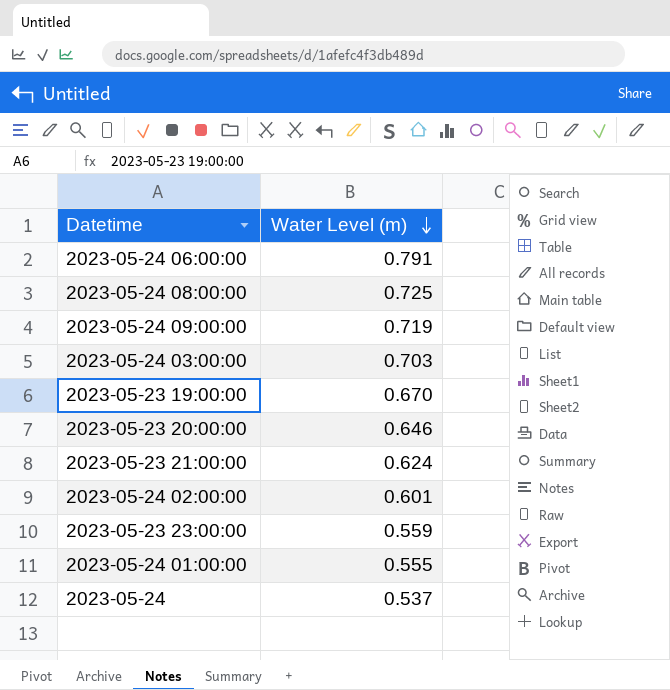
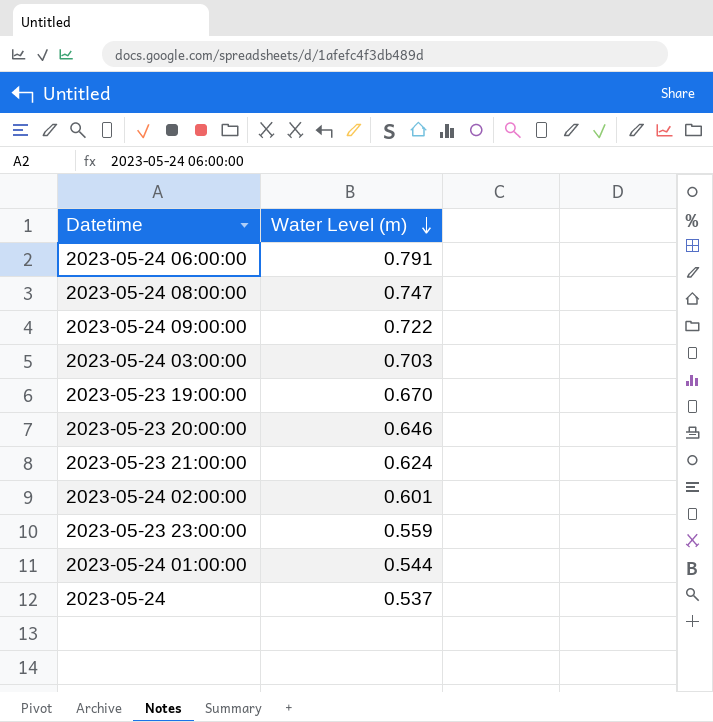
2023-05-24 08:00:00 | Water Level (m): 0.725 -> 0.747
2023-05-24 09:00:00 | Water Level (m): 0.719 -> 0.722
2023-05-24 01:00:00 | Water Level (m): 0.555 -> 0.544

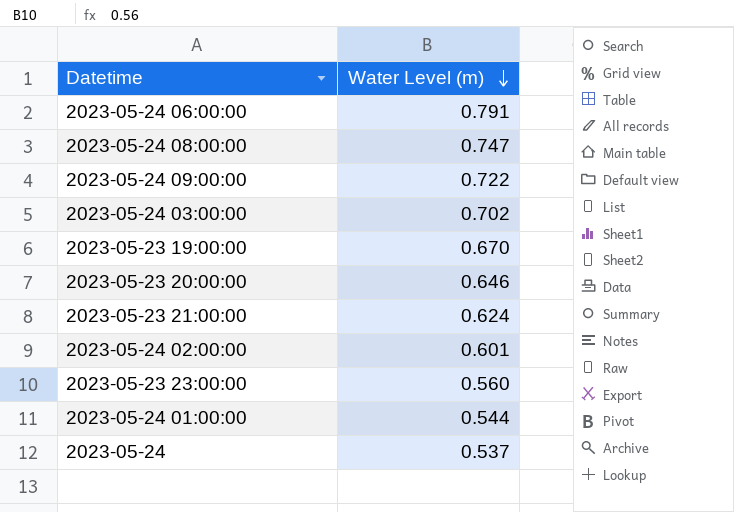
2023-05-24 03:00:00 | Water Level (m): 0.703 -> 0.702
2023-05-23 23:00:00 | Water Level (m): 0.559 -> 0.560

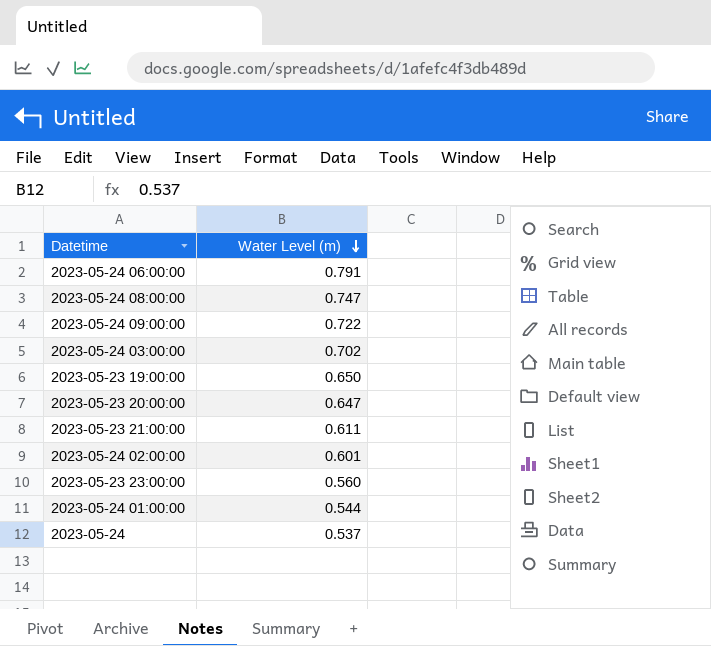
2023-05-23 19:00:00 | Water Level (m): 0.670 -> 0.650
2023-05-23 20:00:00 | Water Level (m): 0.646 -> 0.647
2023-05-23 21:00:00 | Water Level (m): 0.624 -> 0.611

